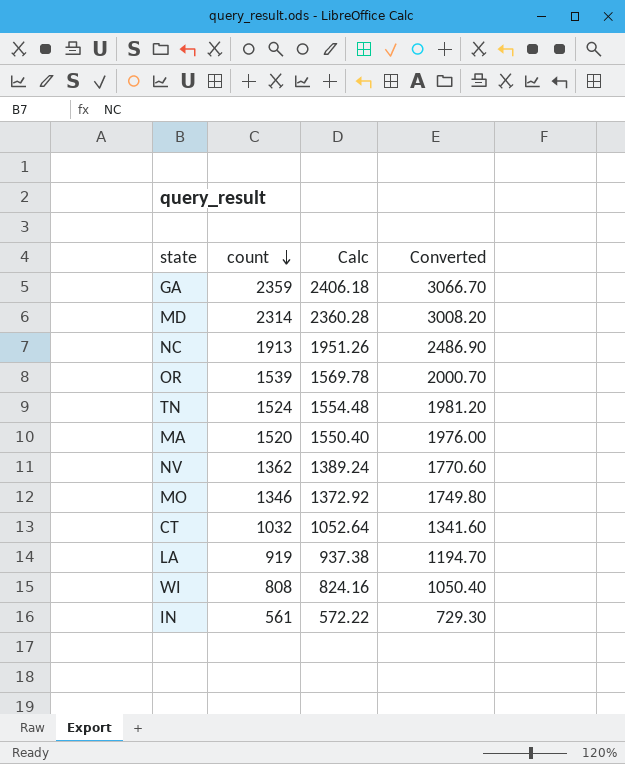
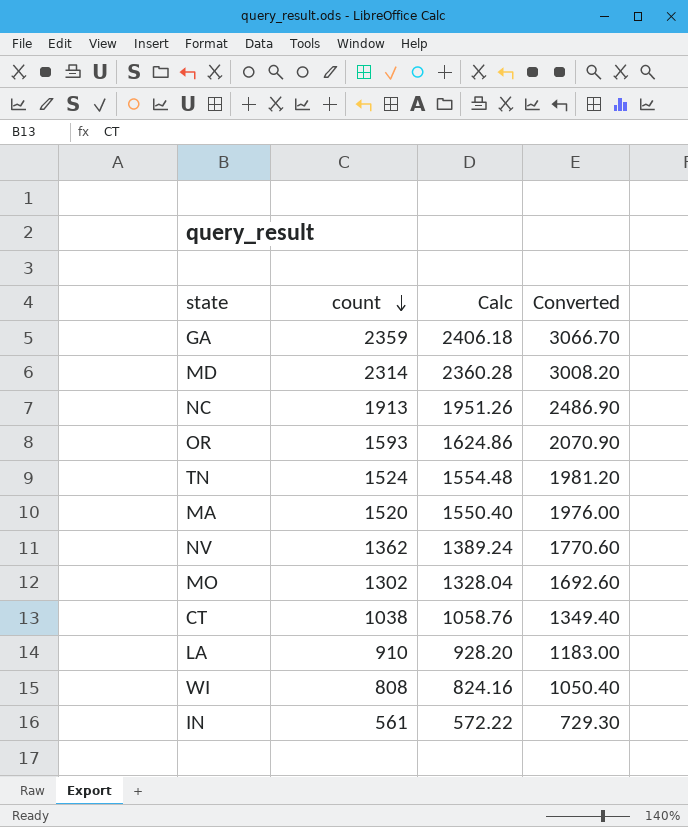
OR | count: 1539 -> 1593
OR | Calc: 1569.78 -> 1624.86
OR | Converted: 2000.70 -> 2070.90
MO | count: 1346 -> 1302
MO | Calc: 1372.92 -> 1328.04
MO | Converted: 1749.80 -> 1692.60
CT | count: 1032 -> 1038
CT | Calc: 1052.64 -> 1058.76
CT | Converted: 1341.60 -> 1349.40
LA | count: 919 -> 910
LA | Calc: 937.38 -> 928.20
LA | Converted: 1194.70 -> 1183.00

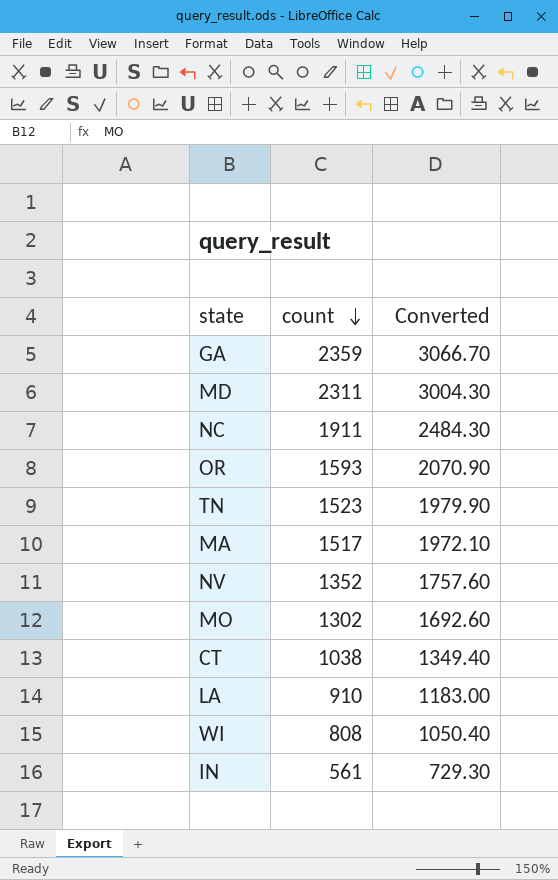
column Calc | formula: [count] * 1.02 -> none
MD | count: 2314 -> 2311
MD | Converted: 3008.20 -> 3004.30
NC | count: 1913 -> 1911
NC | Converted: 2486.90 -> 2484.30
TN | count: 1524 -> 1523
TN | Converted: 1981.20 -> 1979.90
MA | count: 1520 -> 1517
MA | Converted: 1976.00 -> 1972.10
NV | count: 1362 -> 1352
NV | Converted: 1770.60 -> 1757.60

